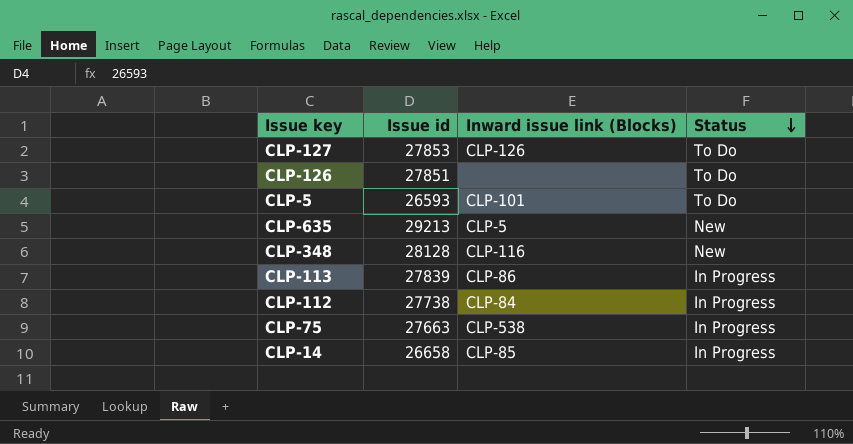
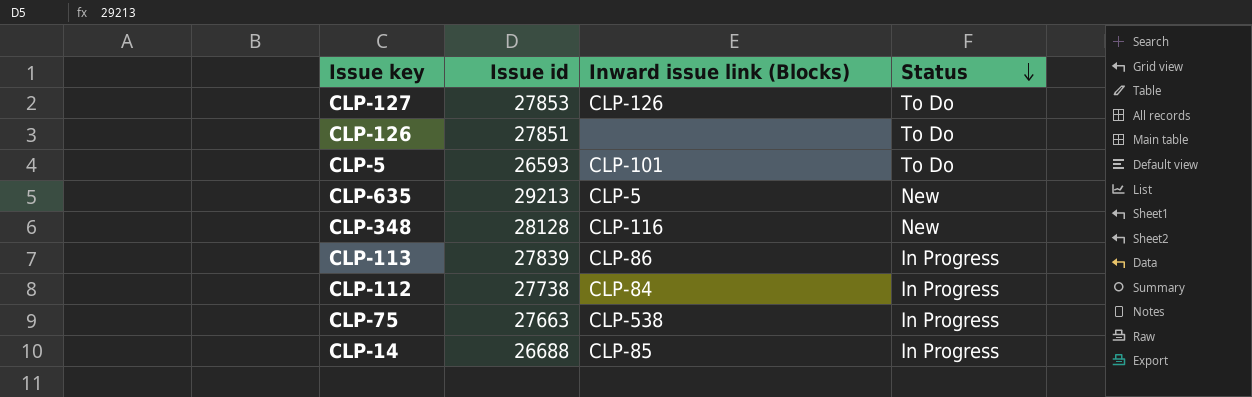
CLP-14 | Issue id: 26658 -> 26688

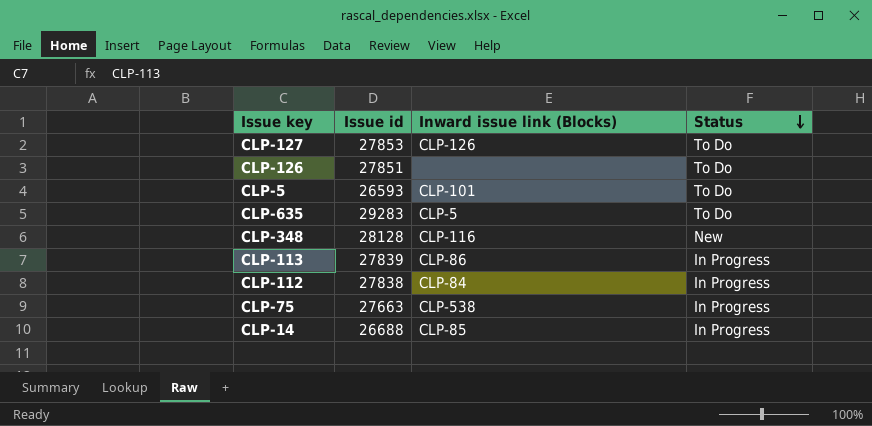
CLP-635 | Issue id: 29213 -> 29283
CLP-635 | Status: New -> To Do
CLP-112 | Issue id: 27738 -> 27838

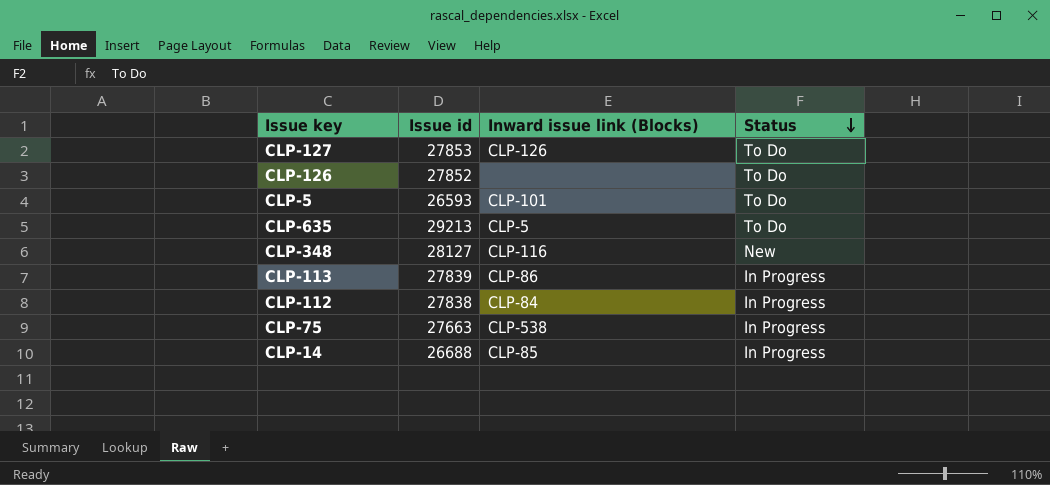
CLP-126 | Issue id: 27851 -> 27852
CLP-635 | Issue id: 29283 -> 29213
CLP-348 | Issue id: 28128 -> 28127

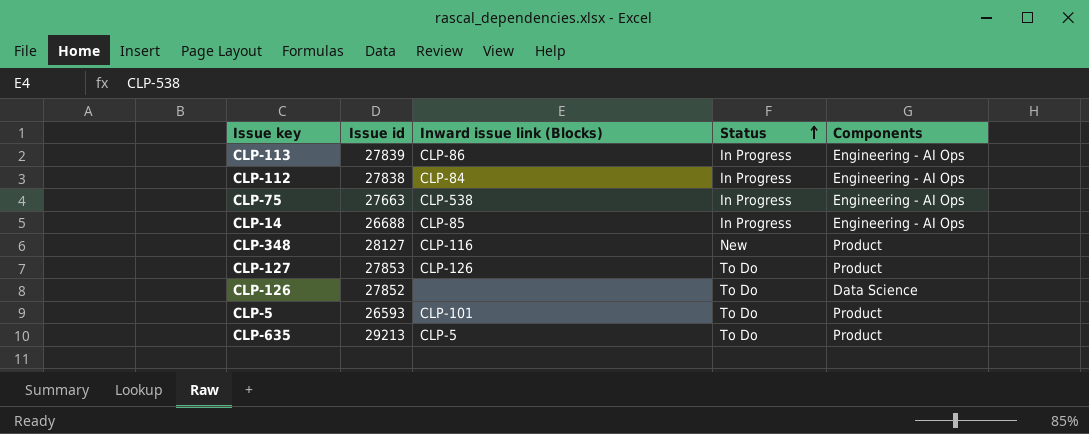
row order: Status descending -> Status ascending
column Components | position: none -> 5

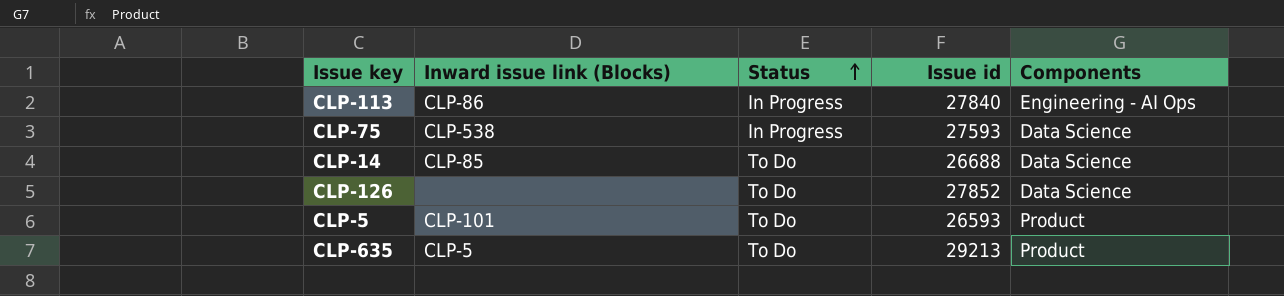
column Issue id | position: 2 -> 4
row CLP-112: 27838 | CLP-84 | In Progress | Engineering - AI Ops -> none
row CLP-348: 28127 | CLP-116 | New | Product -> none
row CLP-127: 27853 | CLP-126 | To Do | Product -> none
CLP-113 | Issue id: 27839 -> 27840
CLP-75 | Issue id: 27663 -> 27593
CLP-75 | Components: Engineering - AI Ops -> Data Science
CLP-14 | Status: In Progress -> To Do
CLP-14 | Components: Engineering - AI Ops -> Data Science

